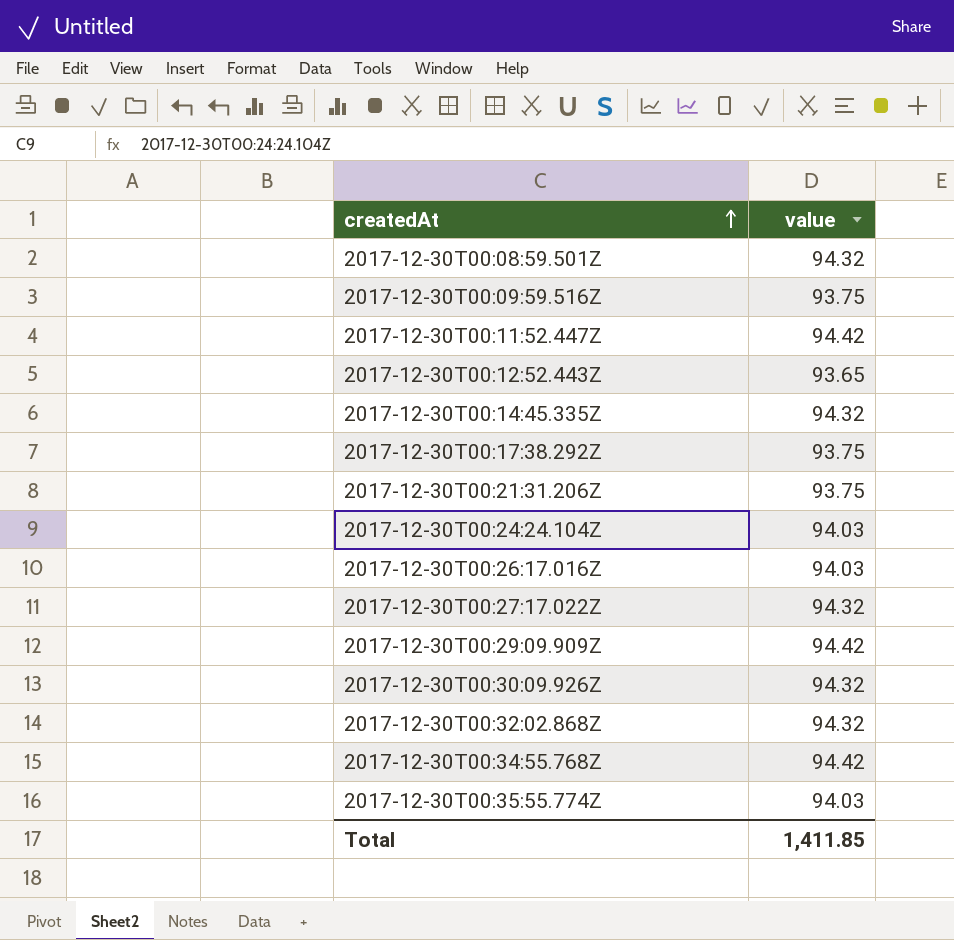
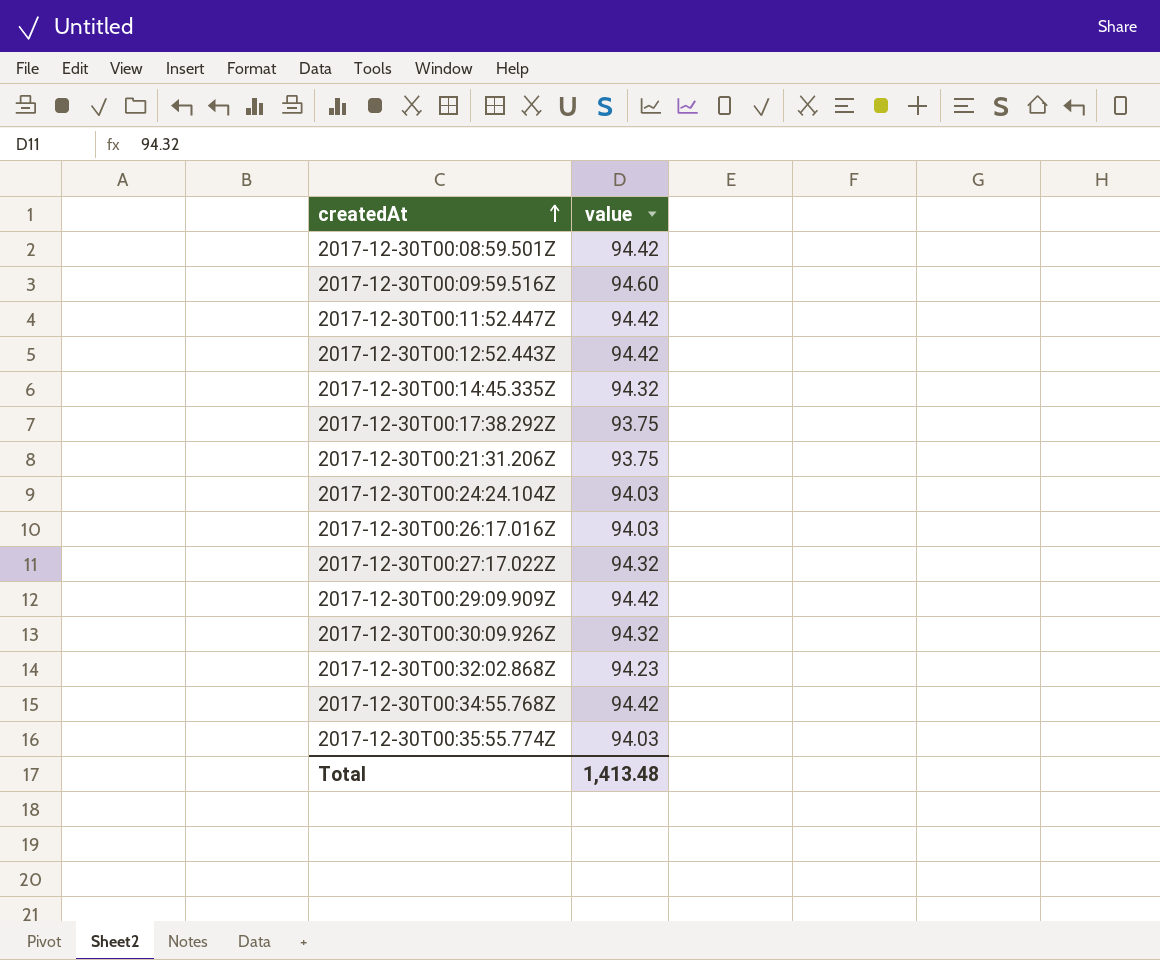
2017-12-30T00:08:59.501Z | value: 94.32 -> 94.42
2017-12-30T00:09:59.516Z | value: 93.75 -> 94.60
2017-12-30T00:12:52.443Z | value: 93.65 -> 94.42
2017-12-30T00:32:02.868Z | value: 94.32 -> 94.23
Total | value: 1,411.85 -> 1,413.48

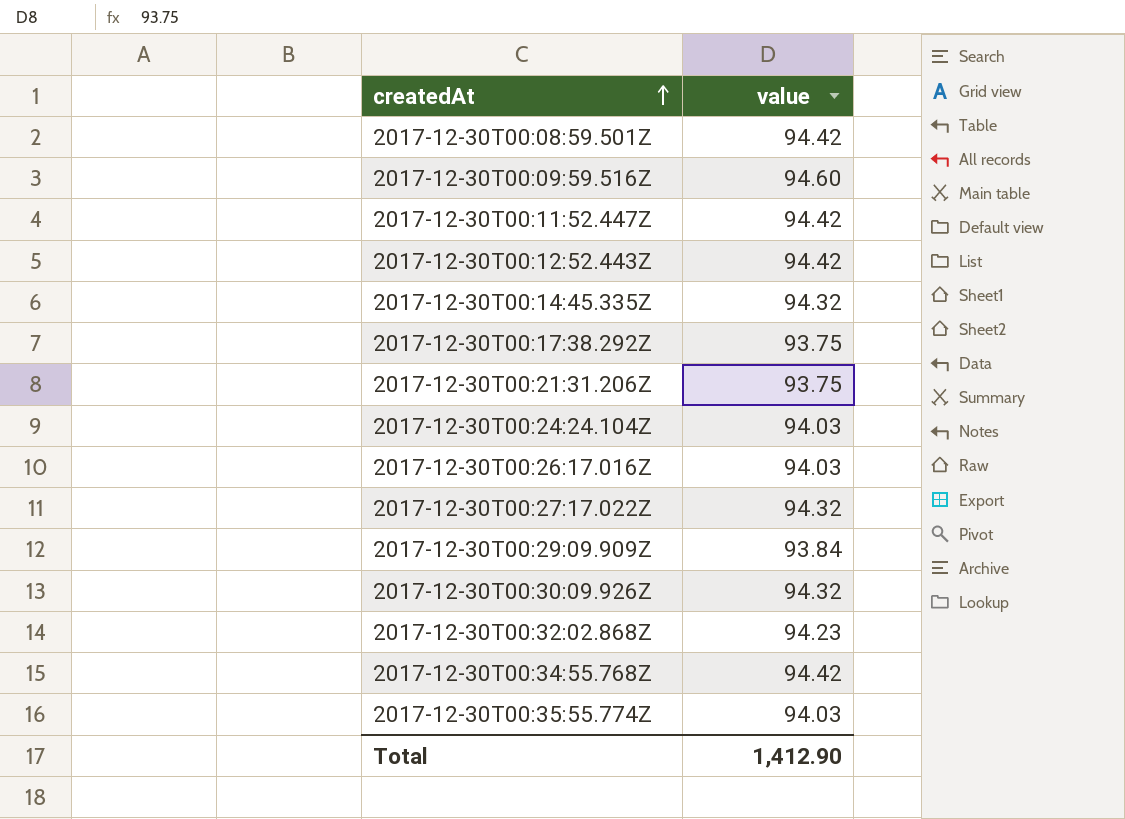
2017-12-30T00:29:09.909Z | value: 94.42 -> 93.84
Total | value: 1,413.48 -> 1,412.90

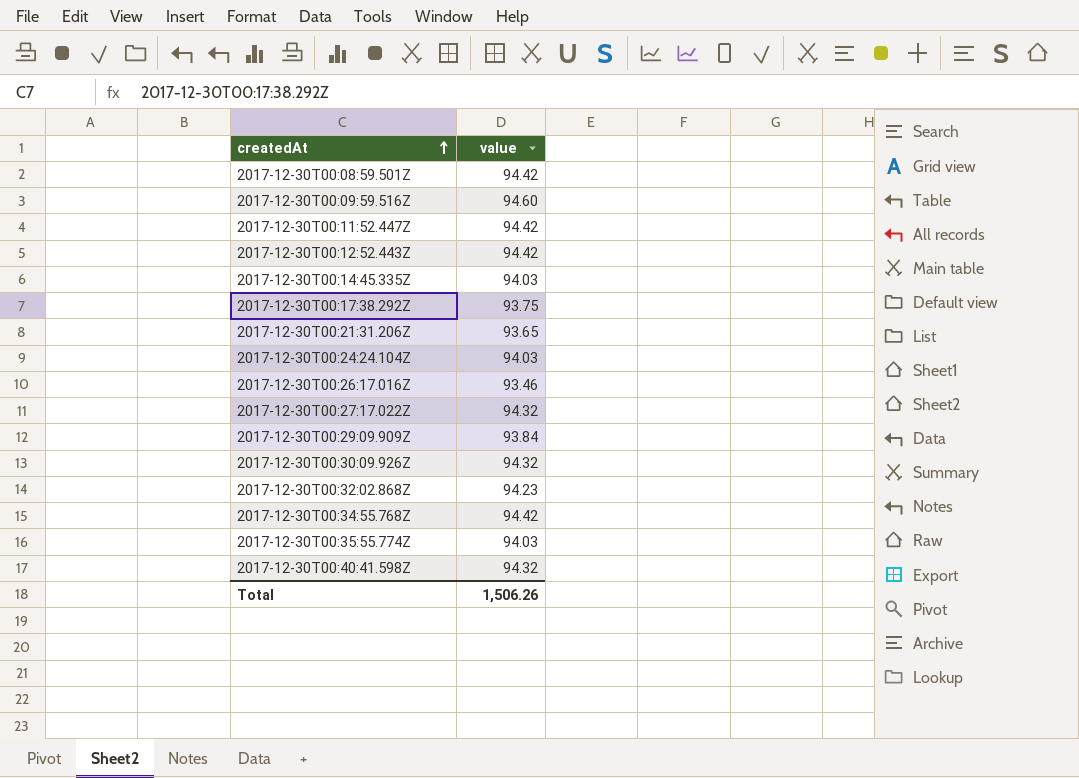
2017-12-30T00:14:45.335Z | value: 94.32 -> 94.03
2017-12-30T00:21:31.206Z | value: 93.75 -> 93.65
2017-12-30T00:26:17.016Z | value: 94.03 -> 93.46
row 2017-12-30T00:40:41.598Z: none -> 94.32
Total | value: 1,412.90 -> 1,506.26

